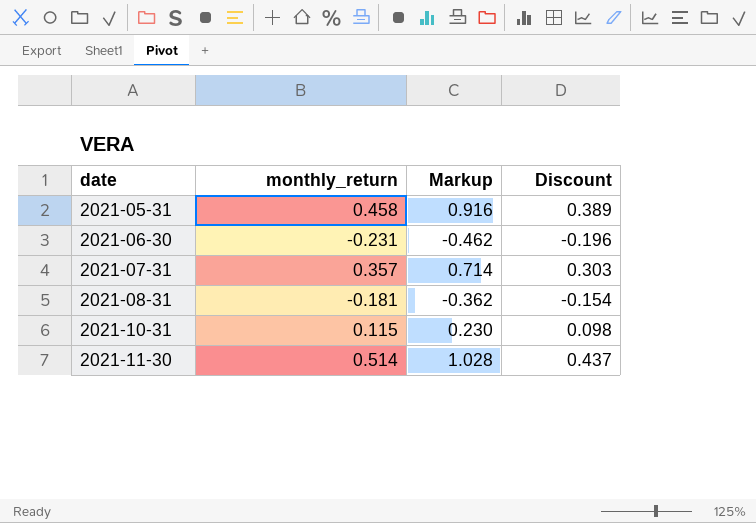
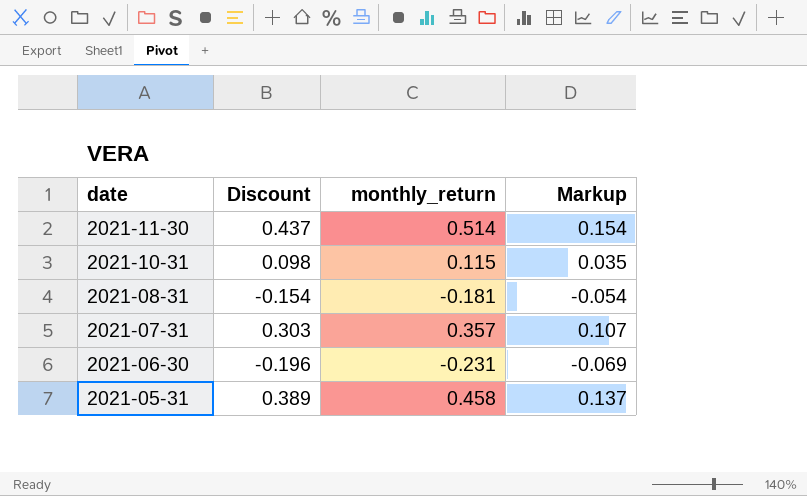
row order: date ascending -> date descending
column Discount | position: 4 -> 2
column Markup | formula: [monthly_return] * 2 -> [monthly_return] * 0.3

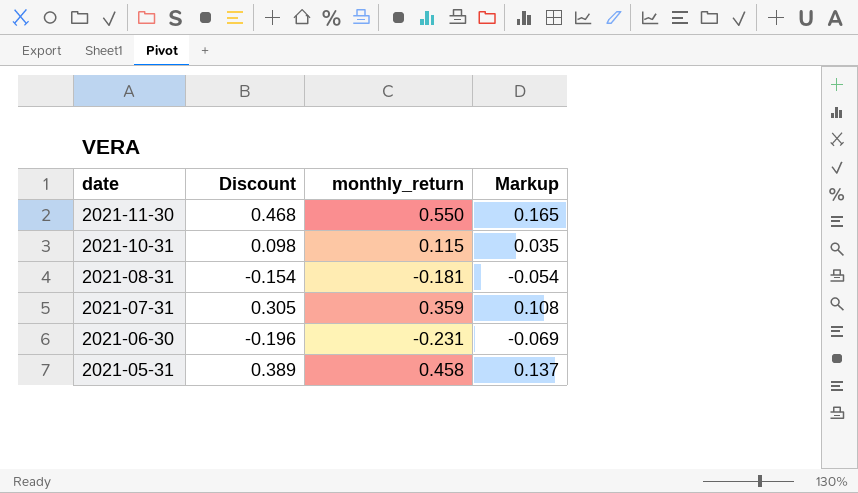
2021-11-30 | Discount: 0.437 -> 0.468
2021-11-30 | monthly_return: 0.514 -> 0.550
2021-11-30 | Markup: 0.154 -> 0.165
2021-07-31 | Discount: 0.303 -> 0.305
2021-07-31 | monthly_return: 0.357 -> 0.359
2021-07-31 | Markup: 0.107 -> 0.108

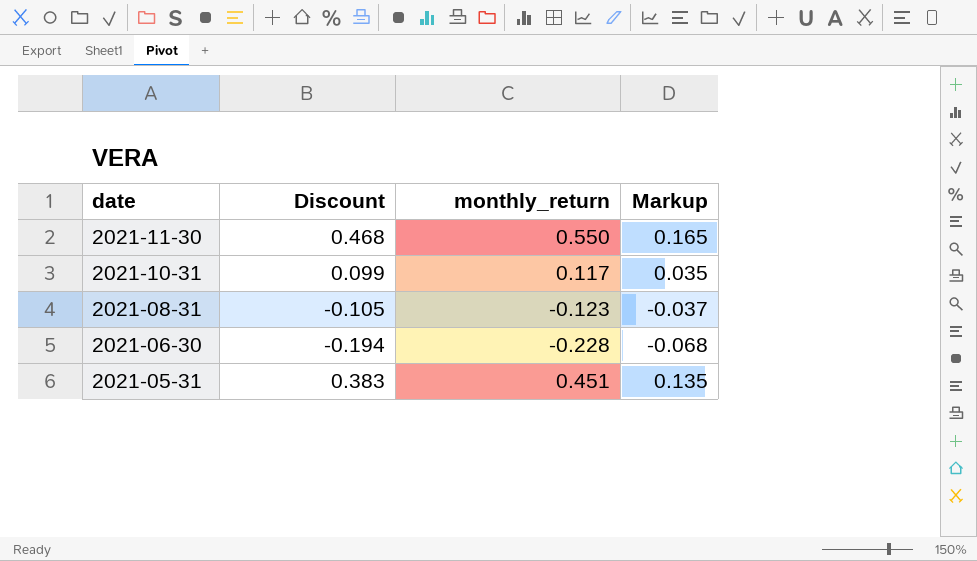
row 2021-07-31: 0.305 | 0.359 | 0.108 -> none
2021-10-31 | Discount: 0.098 -> 0.099
2021-10-31 | monthly_return: 0.115 -> 0.117
2021-08-31 | Discount: -0.154 -> -0.105
2021-08-31 | monthly_return: -0.181 -> -0.123
2021-08-31 | Markup: -0.054 -> -0.037
2021-06-30 | Discount: -0.196 -> -0.194
2021-06-30 | monthly_return: -0.231 -> -0.228
2021-06-30 | Markup: -0.069 -> -0.068
2021-05-31 | Discount: 0.389 -> 0.383
2021-05-31 | monthly_return: 0.458 -> 0.451
2021-05-31 | Markup: 0.137 -> 0.135

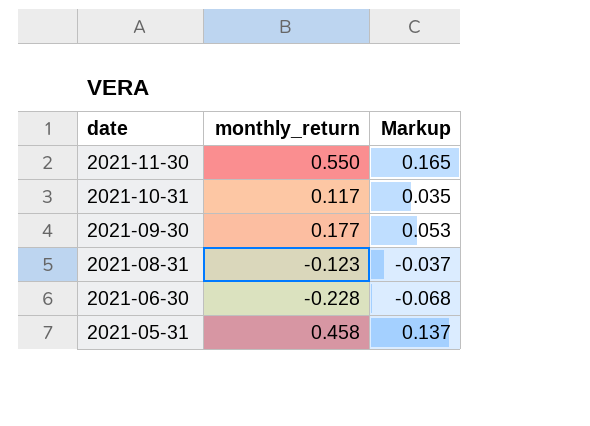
column Discount | formula: [monthly_return] * 0.85 -> none
row 2021-09-30: none -> 0.177 | 0.053
2021-05-31 | monthly_return: 0.451 -> 0.458
2021-05-31 | Markup: 0.135 -> 0.137

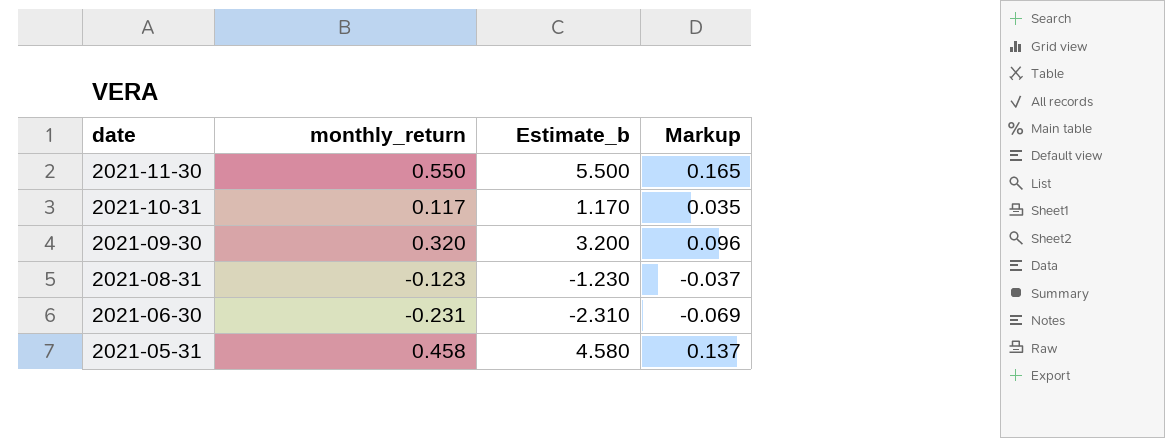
column Estimate_b | formula: none -> [monthly_return] * 10
2021-09-30 | monthly_return: 0.177 -> 0.320
2021-09-30 | Markup: 0.053 -> 0.096
2021-06-30 | monthly_return: -0.228 -> -0.231
2021-06-30 | Markup: -0.068 -> -0.069

